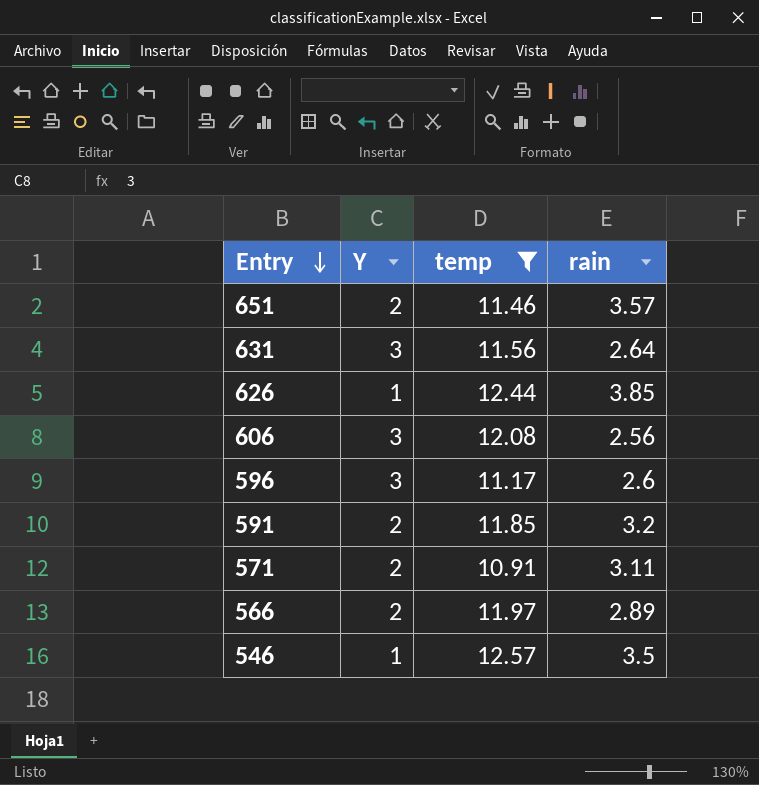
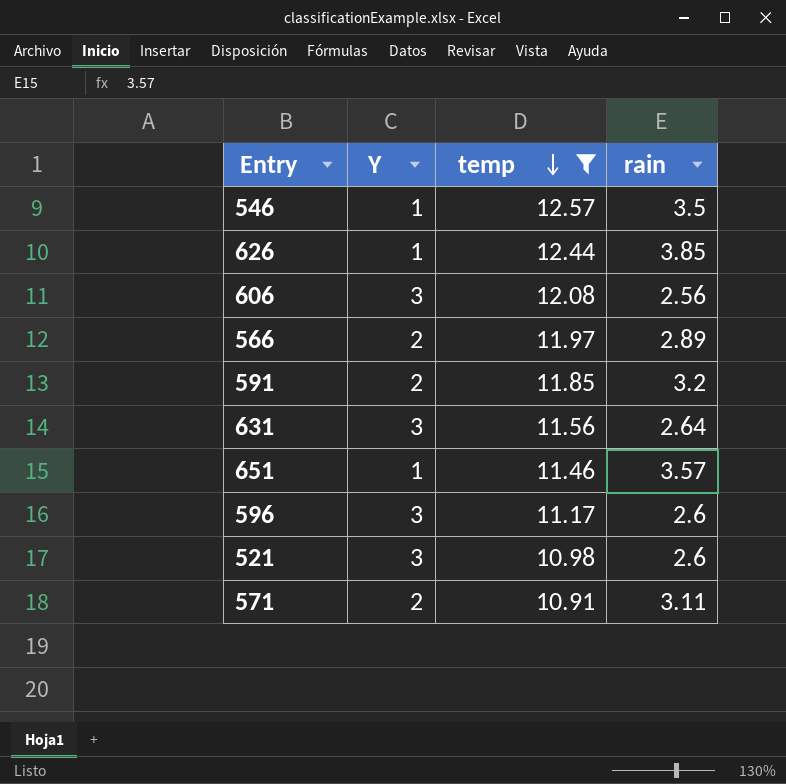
row order: Entry descending -> temp descending
651 | Y: 2 -> 1
row 521: none -> 3 | 10.98 | 2.6

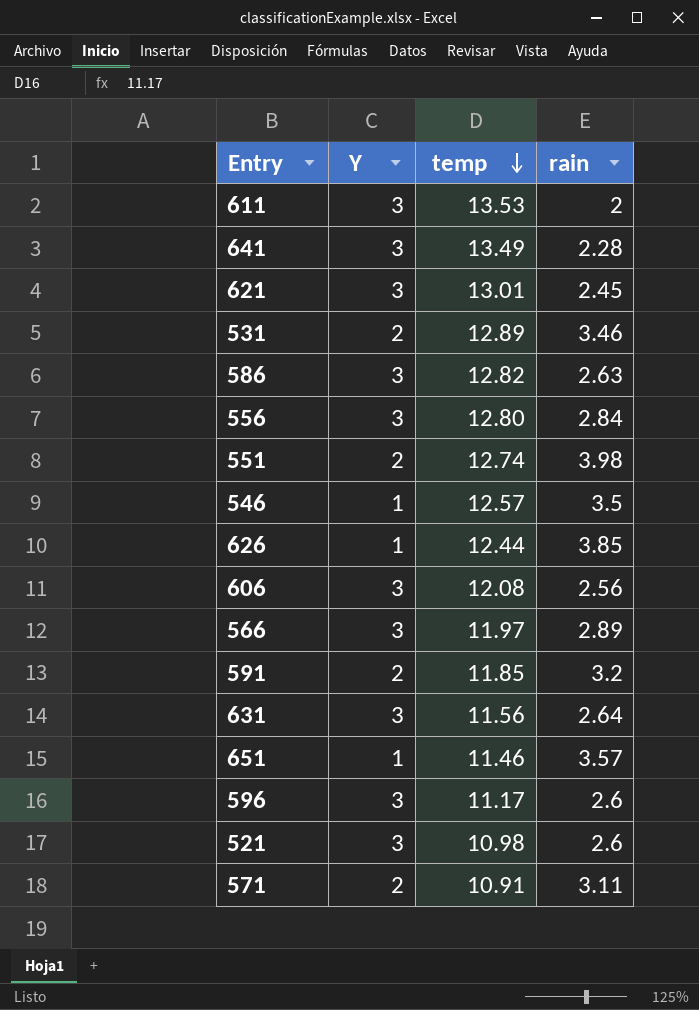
filter: temp <= 12.57 -> none
566 | Y: 2 -> 3

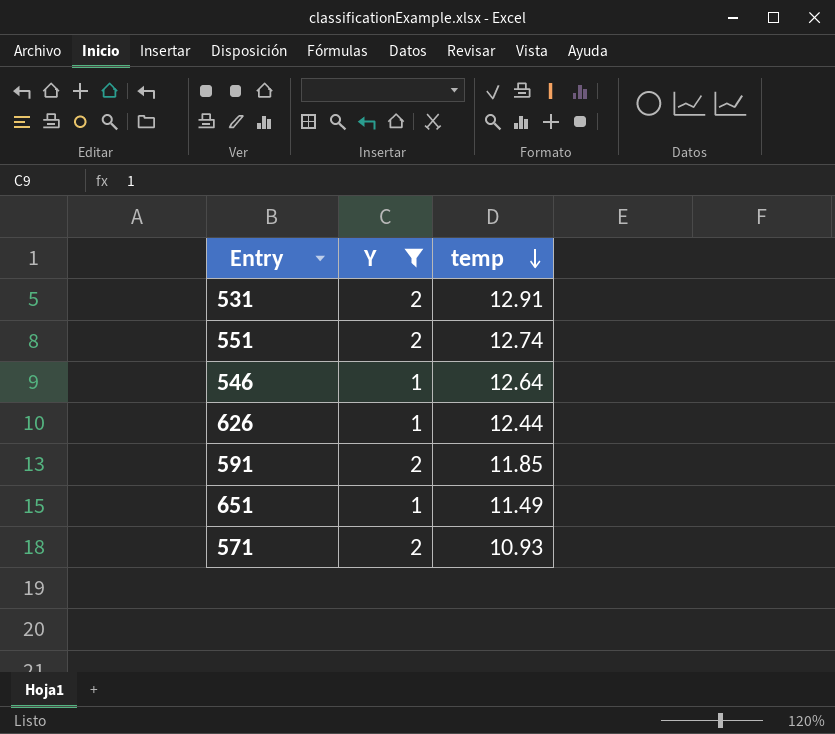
filter: none -> Y != 3
column rain | position: 4 -> none
531 | temp: 12.89 -> 12.91
546 | temp: 12.57 -> 12.64
651 | temp: 11.46 -> 11.49
571 | temp: 10.91 -> 10.93

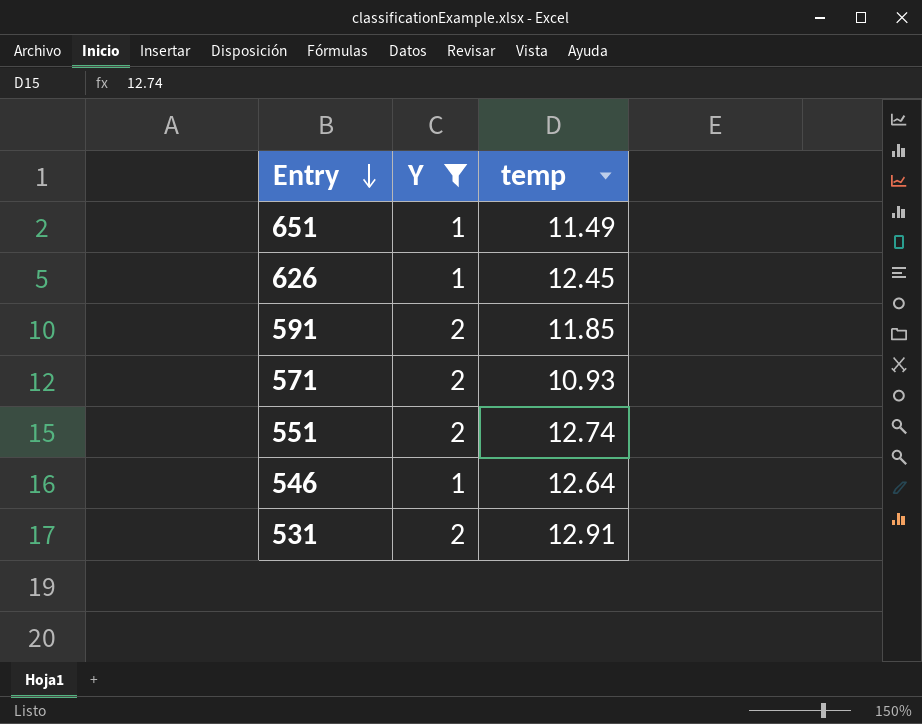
row order: temp descending -> Entry descending
626 | temp: 12.44 -> 12.45

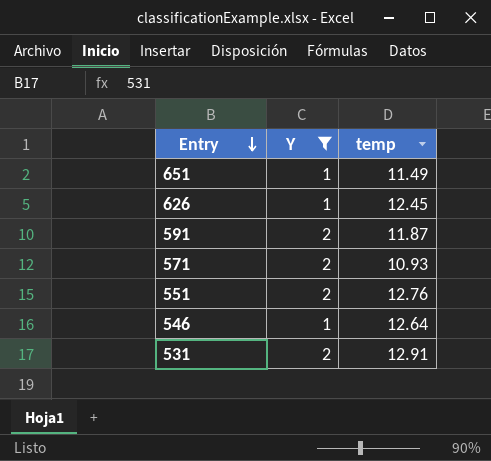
591 | temp: 11.85 -> 11.87
551 | temp: 12.74 -> 12.76

